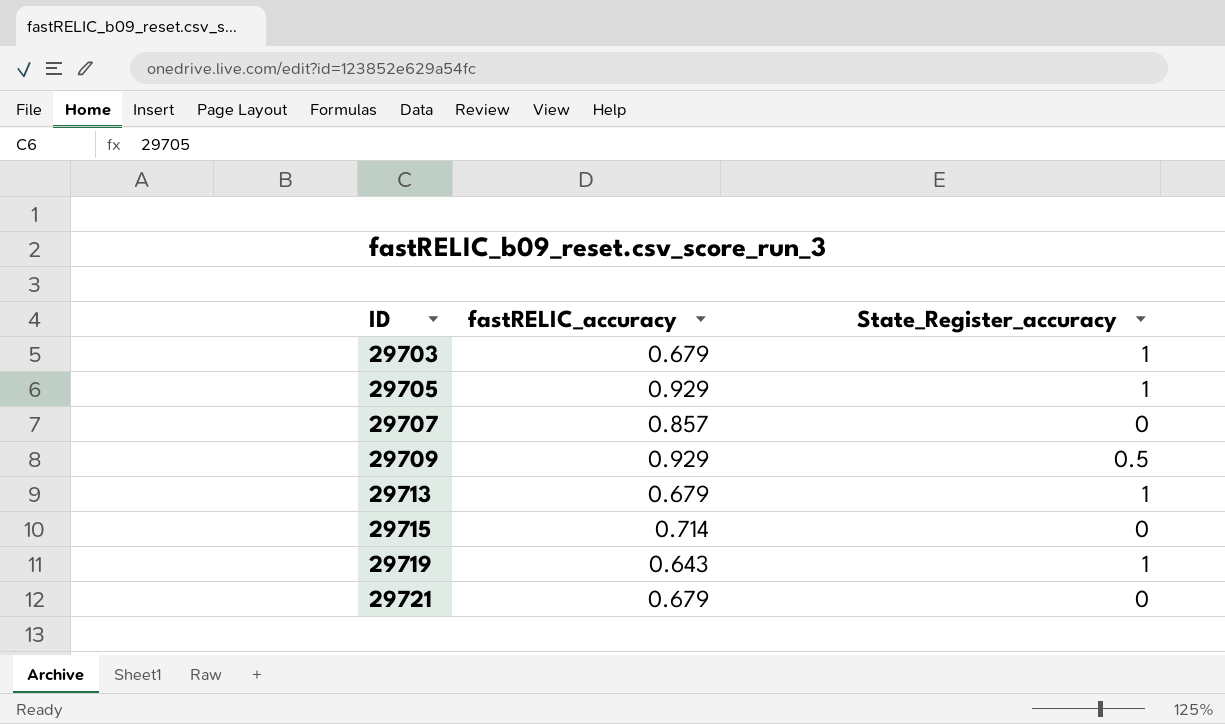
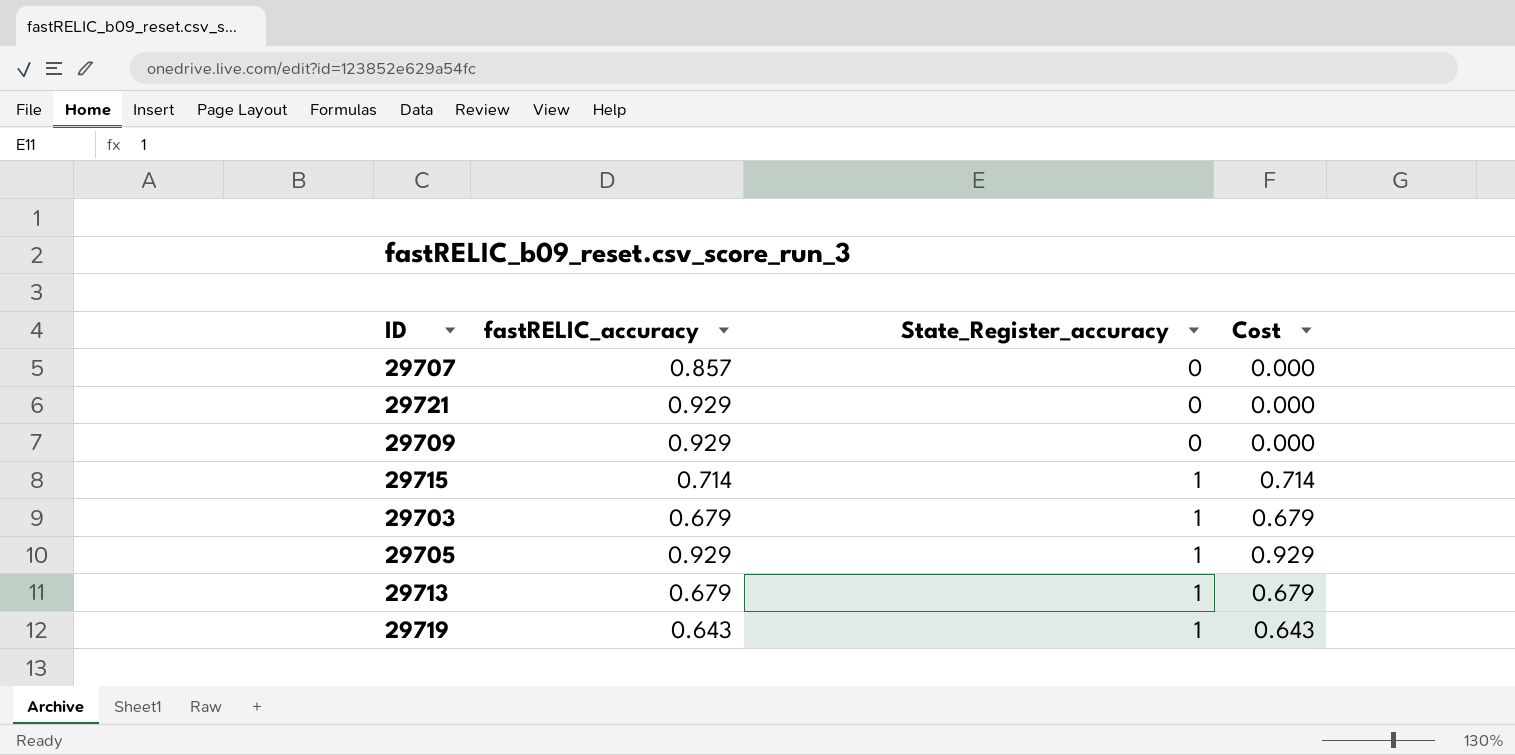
row order: ID ascending -> State_Register_accuracy ascending
column Cost | formula: none -> [fastRELIC_accuracy] * [State_Register_accuracy]
29721 | fastRELIC_accuracy: 0.679 -> 0.929
29709 | State_Register_accuracy: 0.5 -> 0
29715 | State_Register_accuracy: 0 -> 1

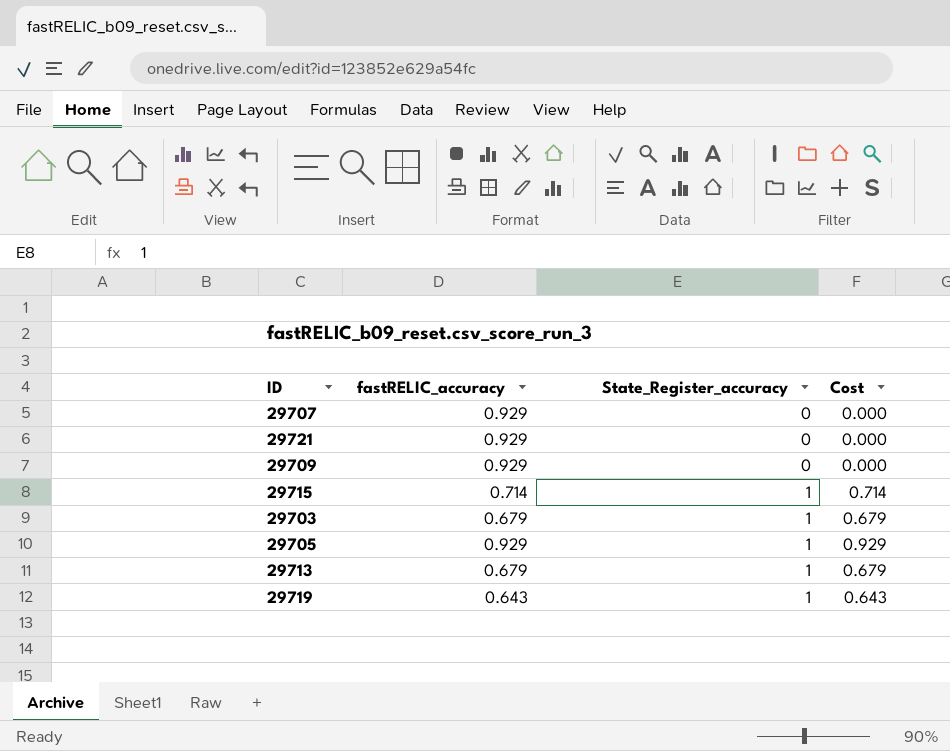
29707 | fastRELIC_accuracy: 0.857 -> 0.929

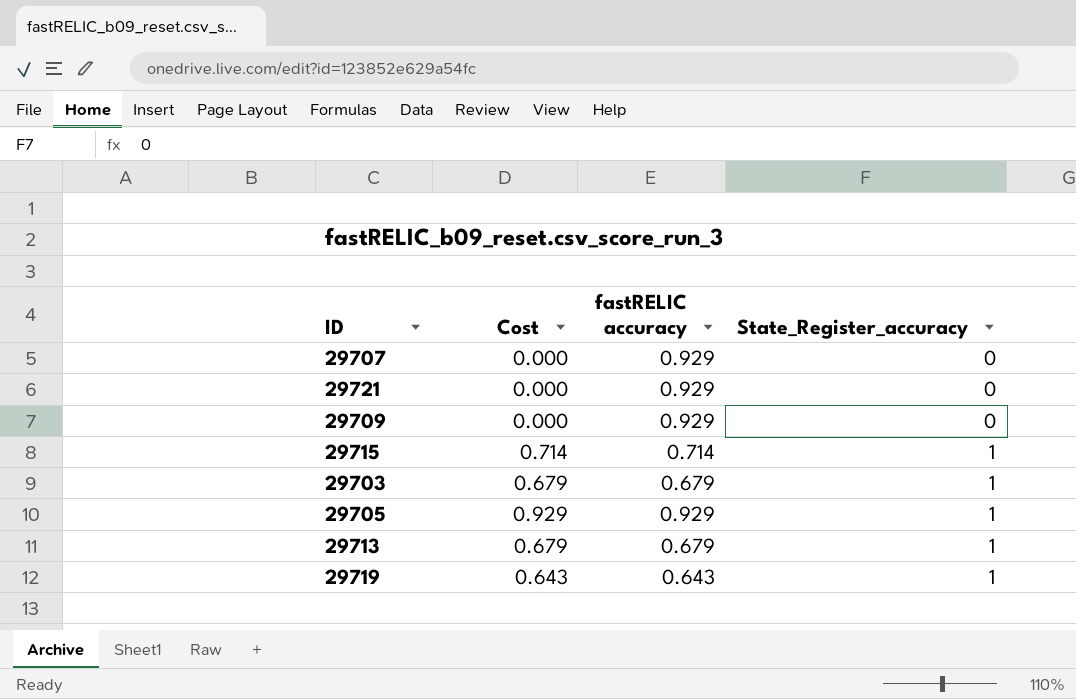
column Cost | position: 4 -> 2
column name: fastRELIC_accuracy -> fastRELIC accuracy

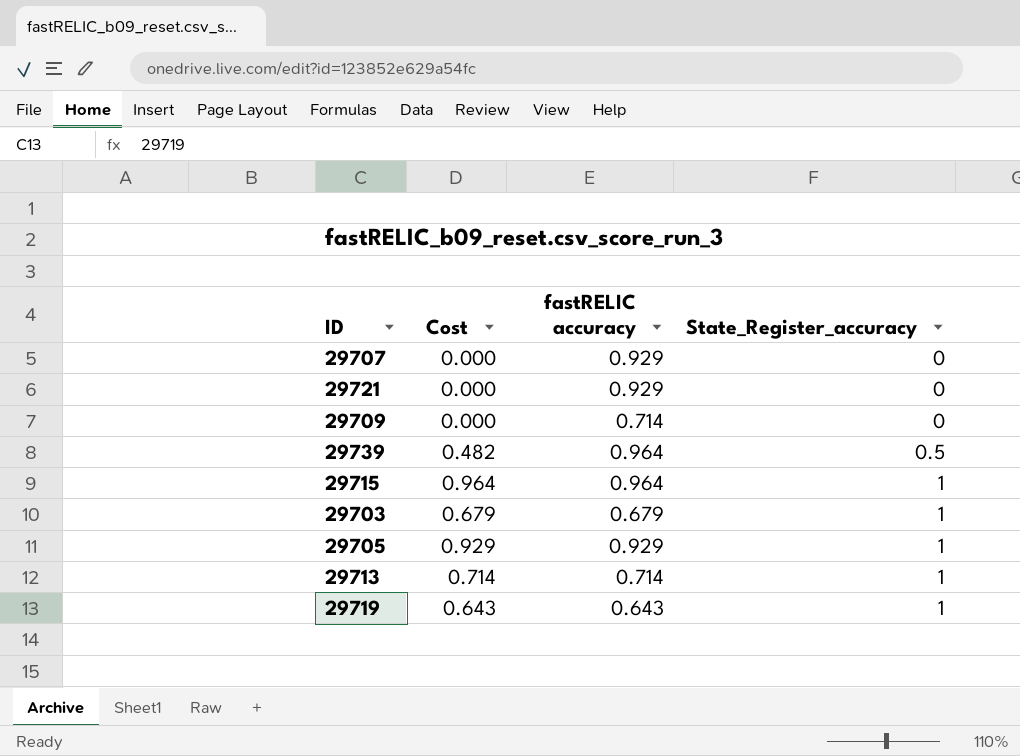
29709 | fastRELIC accuracy: 0.929 -> 0.714
row 29739: none -> 0.482 | 0.964 | 0.5
29715 | Cost: 0.714 -> 0.964
29715 | fastRELIC accuracy: 0.714 -> 0.964
29713 | Cost: 0.679 -> 0.714
29713 | fastRELIC accuracy: 0.679 -> 0.714

